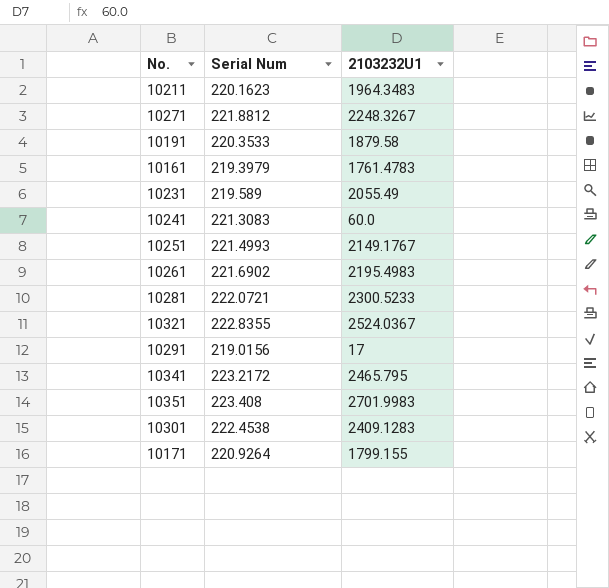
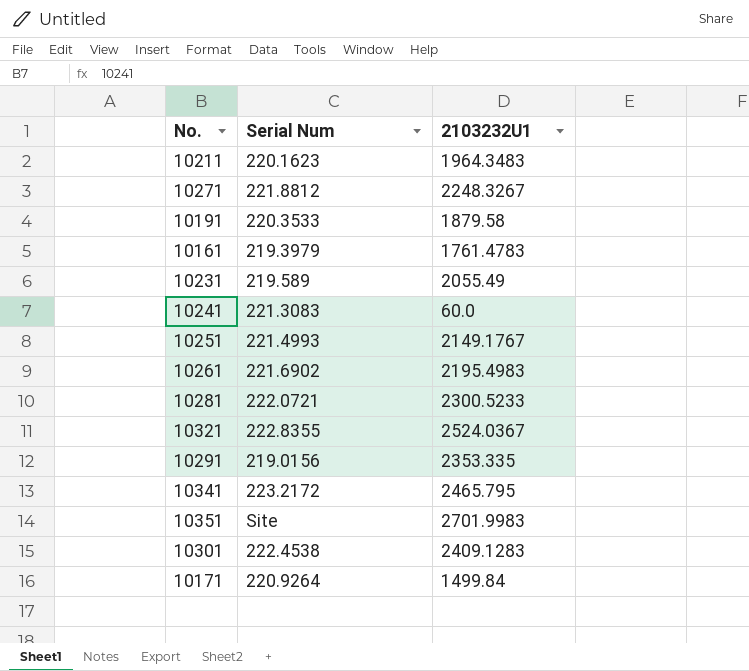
10291 | 2103232U1: 17 -> 2353.335
10351 | Serial Num: 223.408 -> Site
10171 | 2103232U1: 1799.155 -> 1499.84

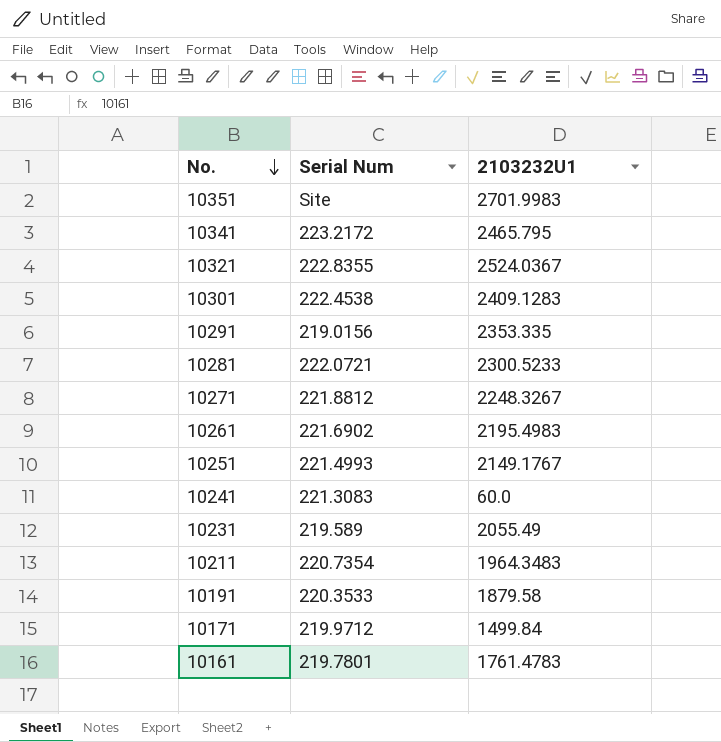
row order: none -> No. descending
10211 | Serial Num: 220.1623 -> 220.7354
10171 | Serial Num: 220.9264 -> 219.9712
10161 | Serial Num: 219.3979 -> 219.7801

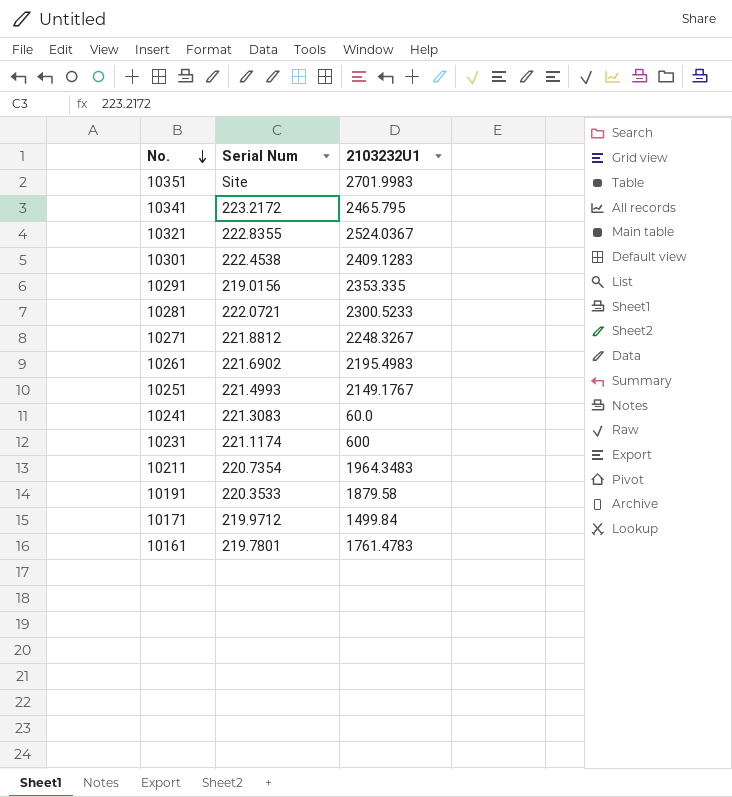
10231 | Serial Num: 219.589 -> 221.1174
10231 | 2103232U1: 2055.49 -> 600

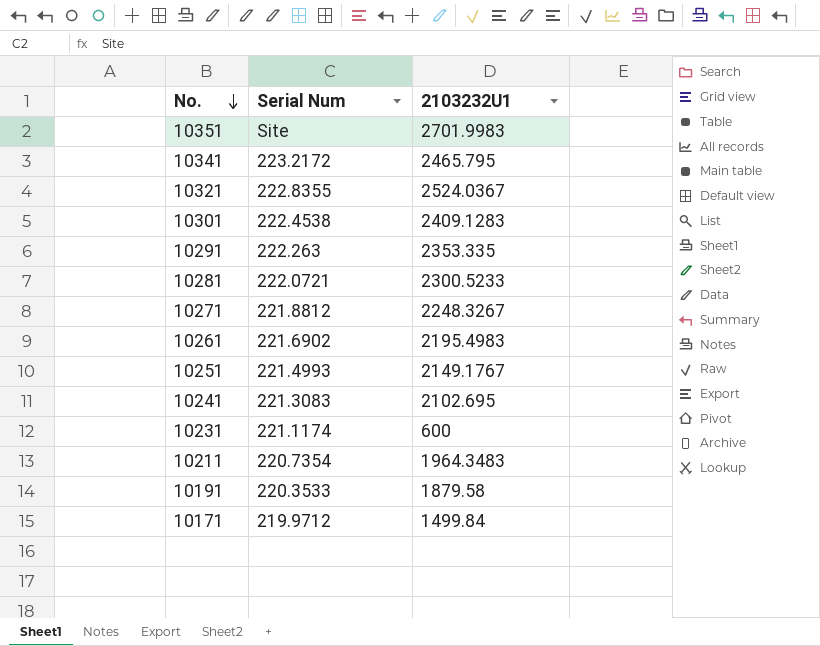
row 10161: 219.7801 | 1761.4783 -> none
10291 | Serial Num: 219.0156 -> 222.263
10241 | 2103232U1: 60.0 -> 2102.695

